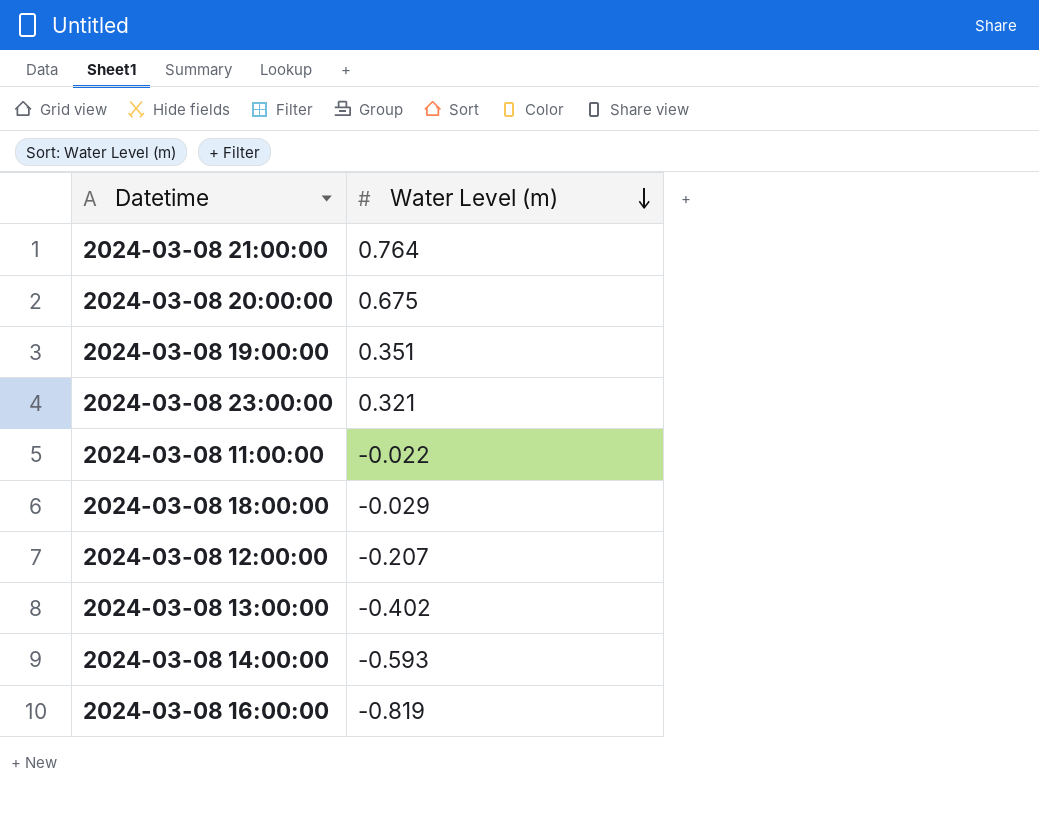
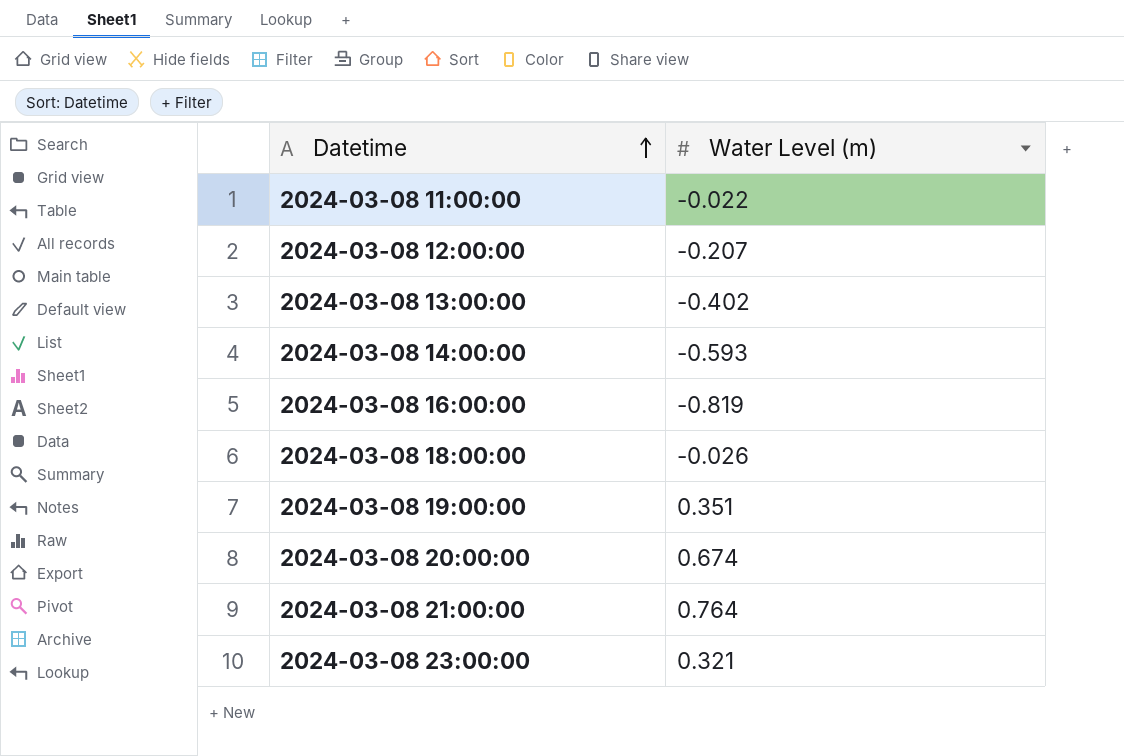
row order: Water Level (m) descending -> Datetime ascending
2024-03-08 18:00:00 | Water Level (m): -0.029 -> -0.026
2024-03-08 20:00:00 | Water Level (m): 0.675 -> 0.674

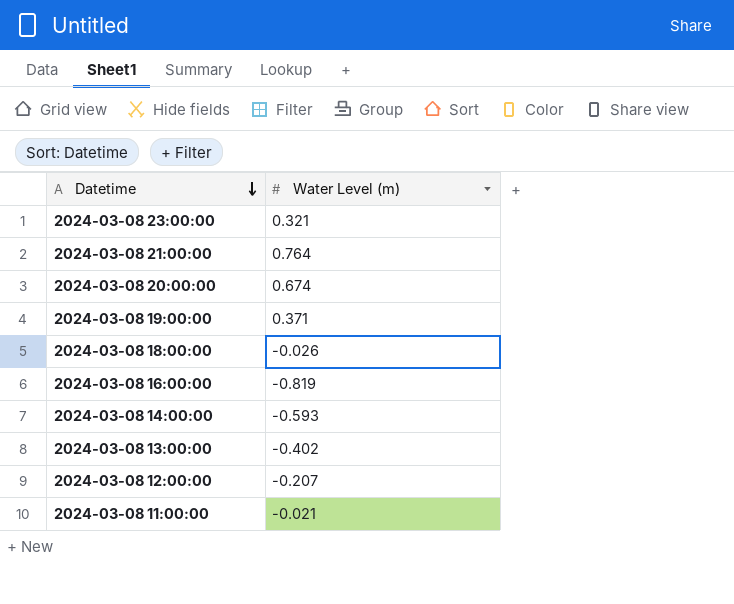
row order: Datetime ascending -> Datetime descending
2024-03-08 19:00:00 | Water Level (m): 0.351 -> 0.371
2024-03-08 11:00:00 | Water Level (m): -0.022 -> -0.021

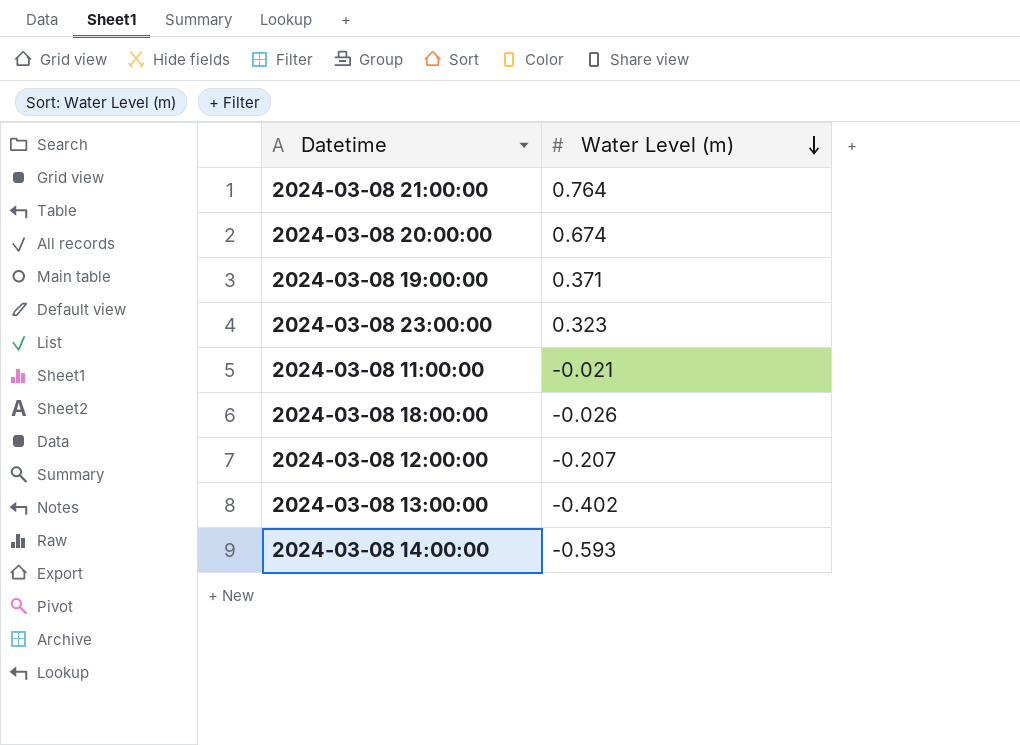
row order: Datetime descending -> Water Level (m) descending
row 2024-03-08 16:00:00: -0.819 -> none
2024-03-08 23:00:00 | Water Level (m): 0.321 -> 0.323

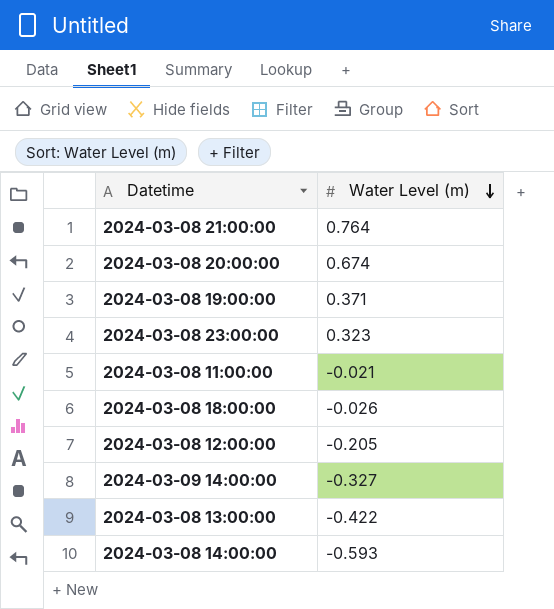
2024-03-08 12:00:00 | Water Level (m): -0.207 -> -0.205
row 2024-03-09 14:00:00: none -> -0.327
2024-03-08 13:00:00 | Water Level (m): -0.402 -> -0.422

